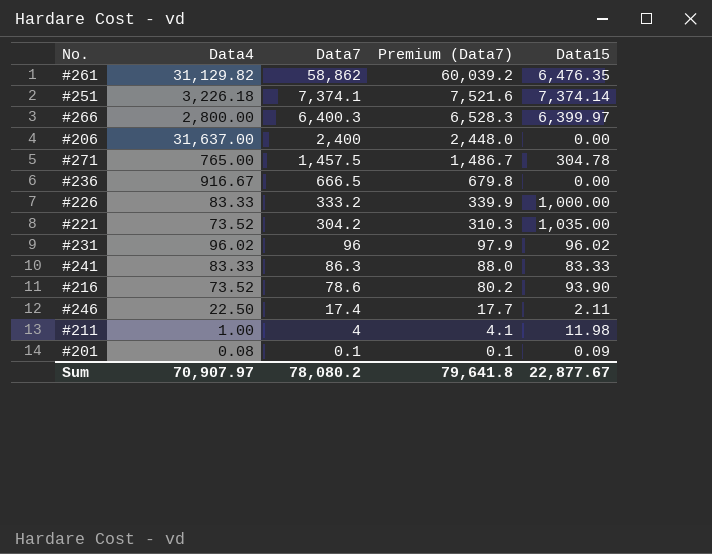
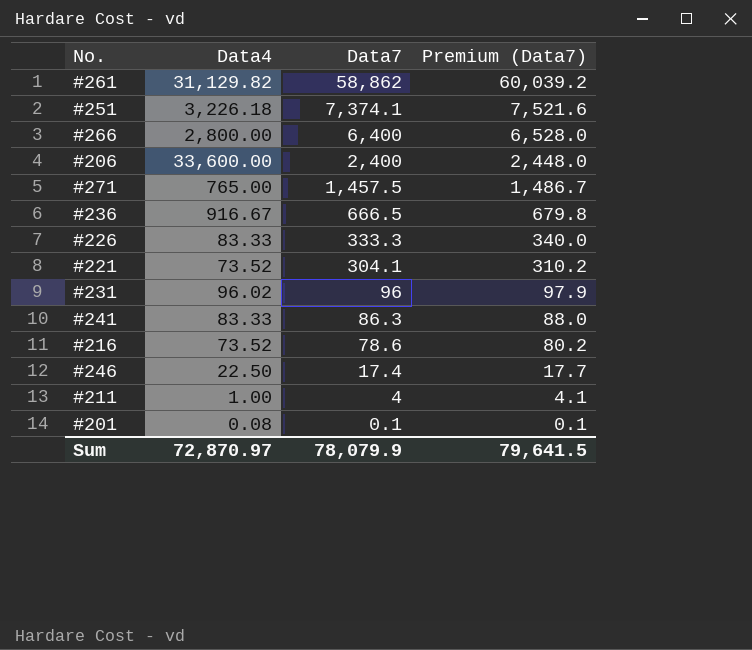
column Data15 | position: 5 -> none
#266 | Data7: 6,400.3 -> 6,400
#266 | Premium (Data7): 6,528.3 -> 6,528.0
#206 | Data4: 31,637.00 -> 33,600.00
#226 | Data7: 333.2 -> 333.3
#226 | Premium (Data7): 339.9 -> 340.0
#221 | Data7: 304.2 -> 304.1
#221 | Premium (Data7): 310.3 -> 310.2
Sum | Data4: 70,907.97 -> 72,870.97
Sum | Data7: 78,080.2 -> 78,079.9
Sum | Premium (Data7): 79,641.8 -> 79,641.5

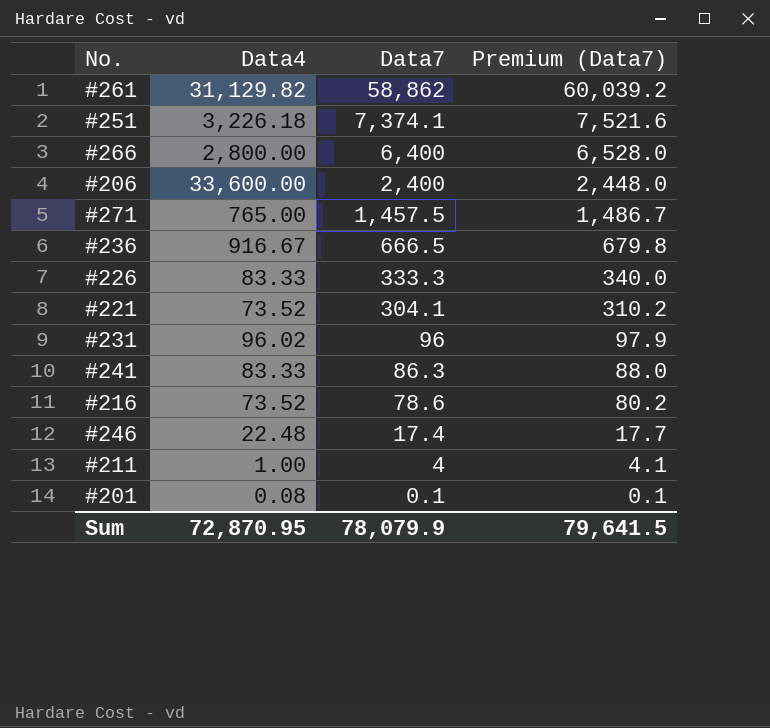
#246 | Data4: 22.50 -> 22.48
Sum | Data4: 72,870.97 -> 72,870.95

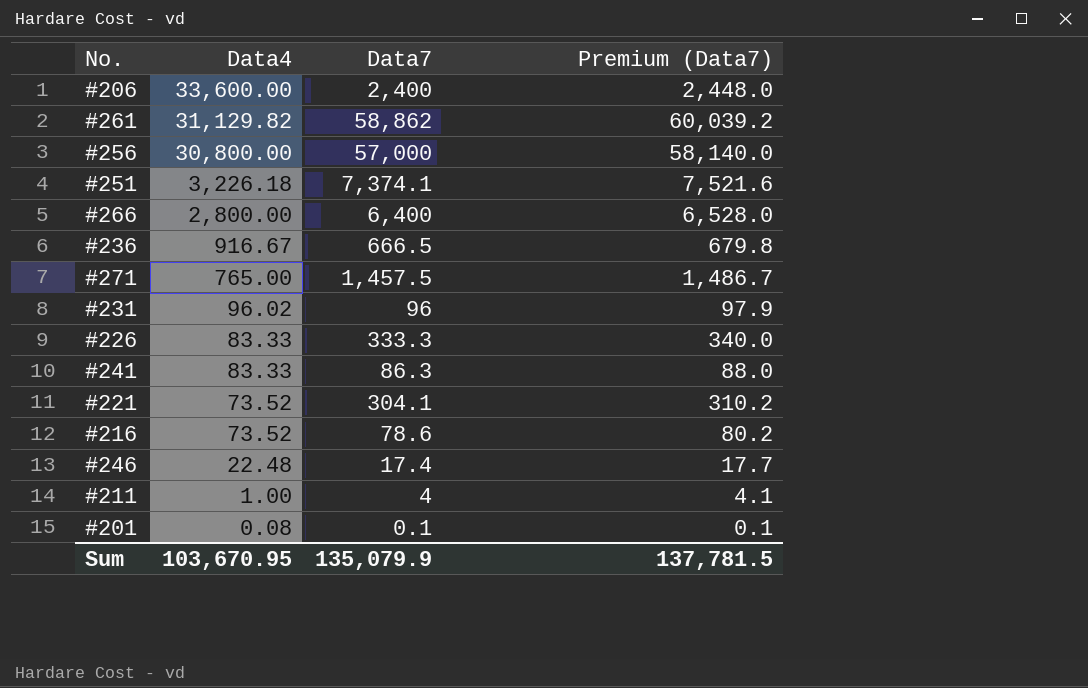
row order: Data7 descending -> Data4 descending
row #256: none -> 30,800.00 | 57,000 | 58,140.0
Sum | Data4: 72,870.95 -> 103,670.95
Sum | Data7: 78,079.9 -> 135,079.9
Sum | Premium (Data7): 79,641.5 -> 137,781.5

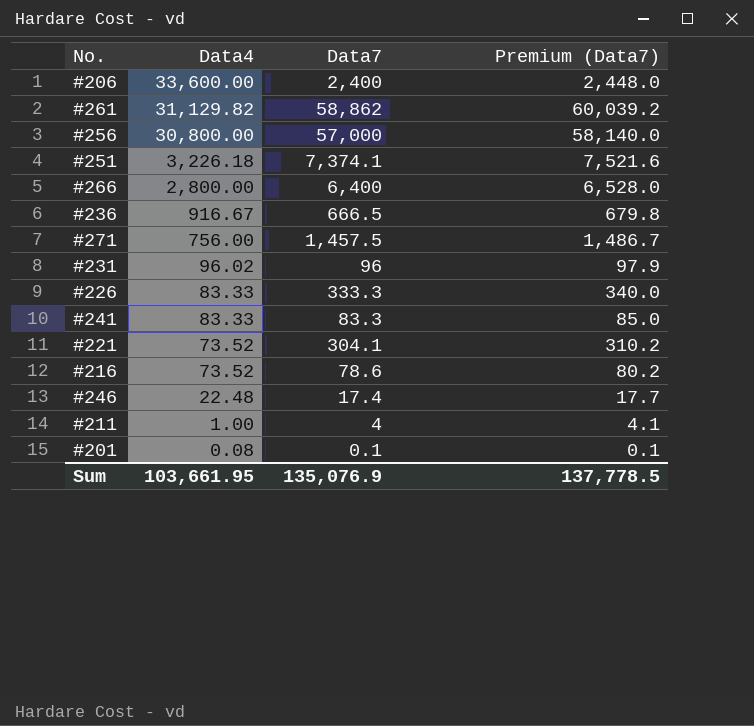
#271 | Data4: 765.00 -> 756.00
#241 | Data7: 86.3 -> 83.3
#241 | Premium (Data7): 88.0 -> 85.0
Sum | Data4: 103,670.95 -> 103,661.95
Sum | Data7: 135,079.9 -> 135,076.9
Sum | Premium (Data7): 137,781.5 -> 137,778.5

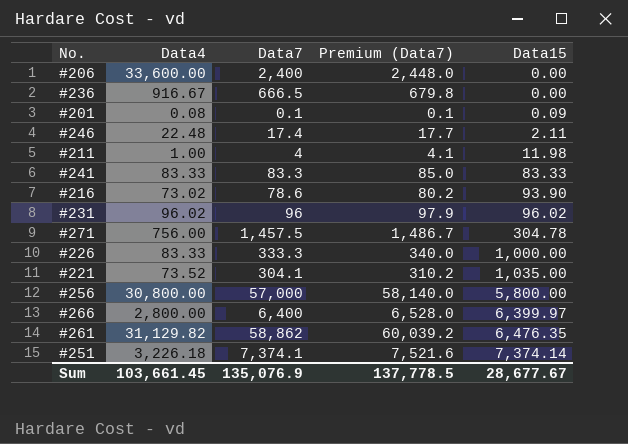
row order: Data4 descending -> Data15 ascending
column Data15 | position: none -> 5
#216 | Data4: 73.52 -> 73.02
Sum | Data4: 103,661.95 -> 103,661.45

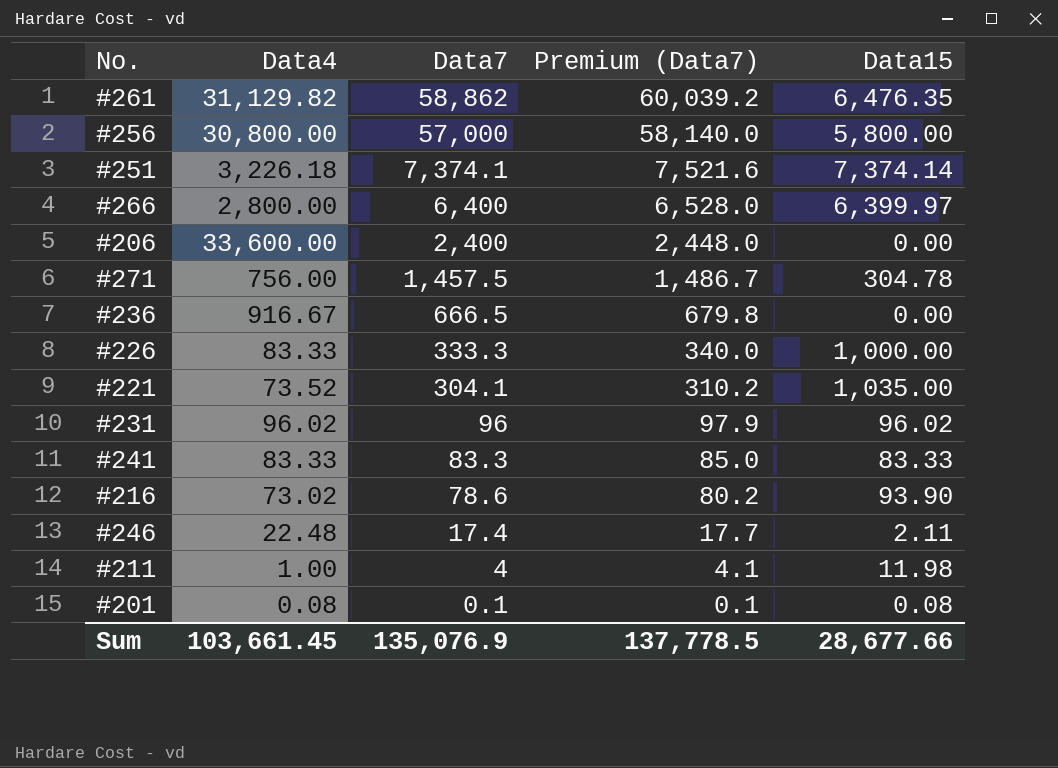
row order: Data15 ascending -> Data7 descending
#201 | Data15: 0.09 -> 0.08
Sum | Data15: 28,677.67 -> 28,677.66

